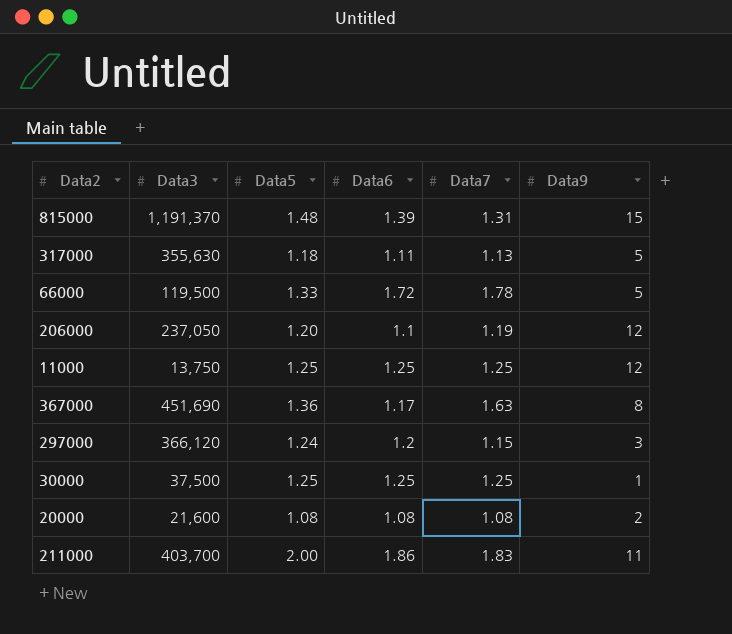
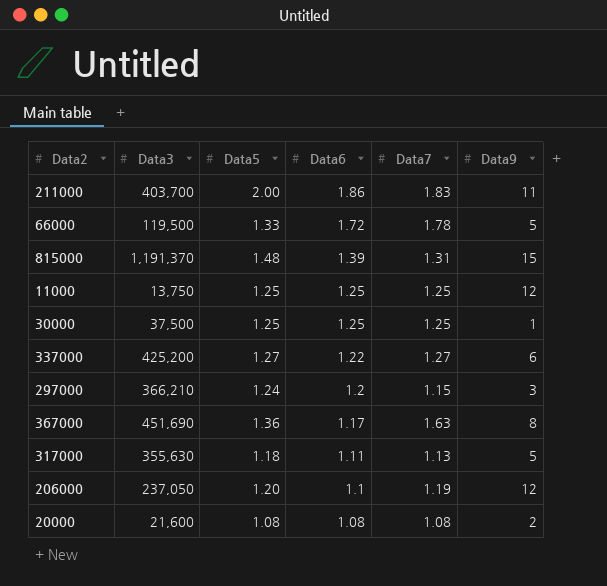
row order: none -> Data6 descending
row 337000: none -> 425,200 | 1.27 | 1.22 | 1.27 | 6
297000 | Data3: 366,120 -> 366,210

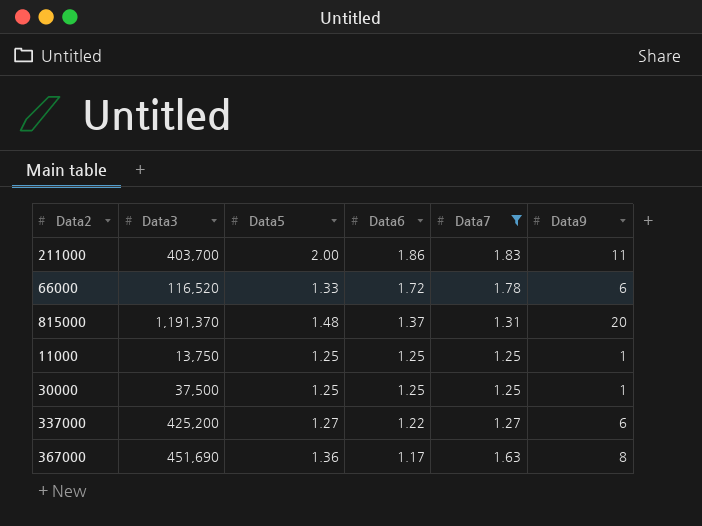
filter: none -> Data7 >= 1.25
66000 | Data3: 119,500 -> 116,520
66000 | Data9: 5 -> 6
815000 | Data6: 1.39 -> 1.37
815000 | Data9: 15 -> 20
11000 | Data9: 12 -> 1

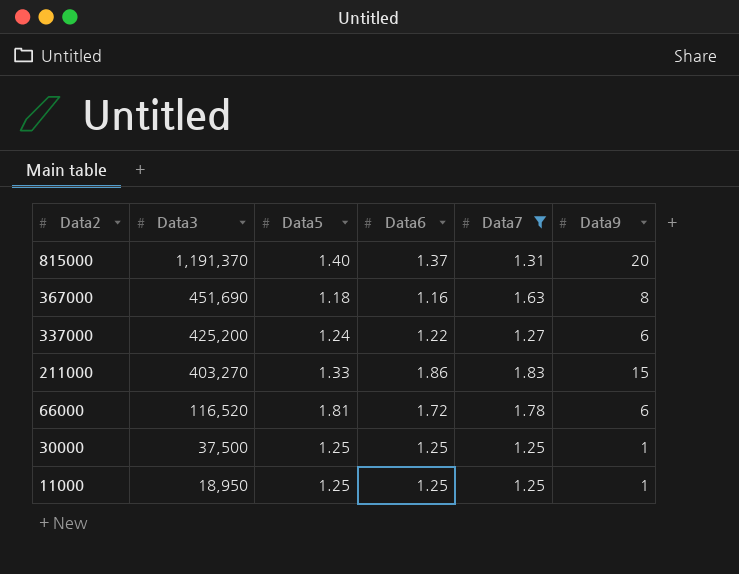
row order: Data6 descending -> Data2 descending
815000 | Data5: 1.48 -> 1.40
367000 | Data5: 1.36 -> 1.18
367000 | Data6: 1.17 -> 1.16
337000 | Data5: 1.27 -> 1.24
211000 | Data3: 403,700 -> 403,270
211000 | Data5: 2.00 -> 1.33
211000 | Data9: 11 -> 15
66000 | Data5: 1.33 -> 1.81
11000 | Data3: 13,750 -> 18,950

